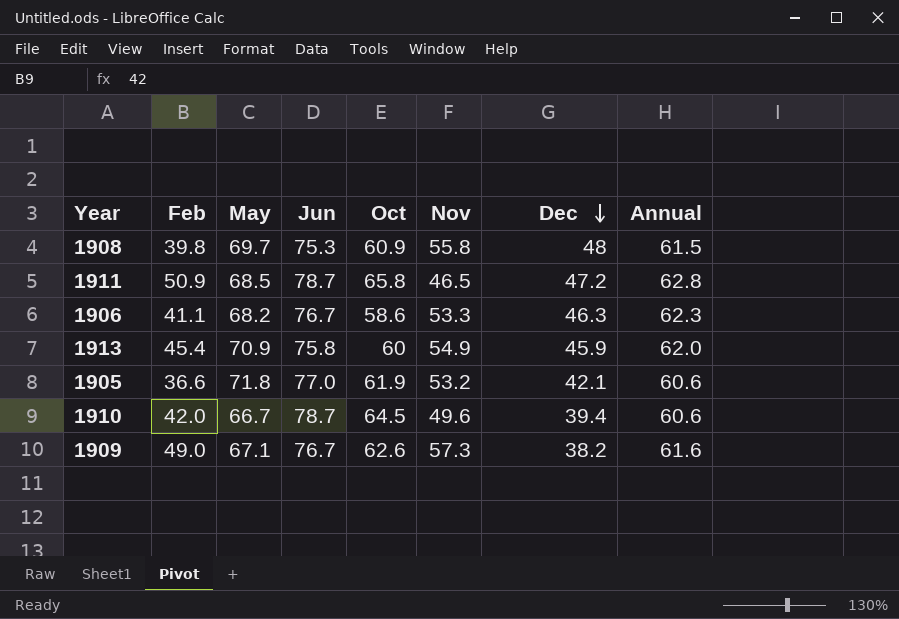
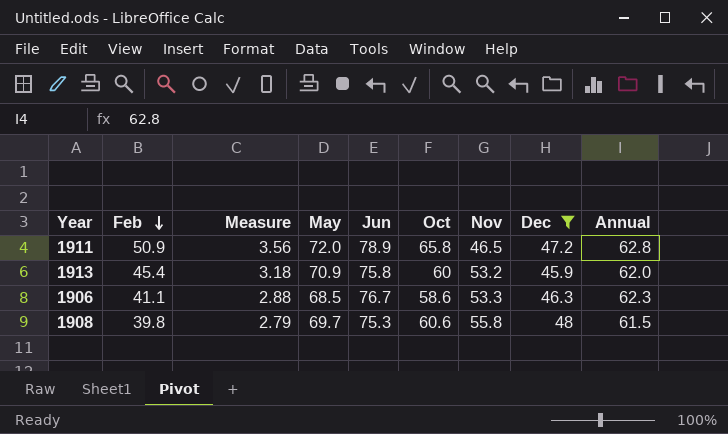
filter: none -> Dec >= 45.9
row order: Dec descending -> Feb descending
column Measure | formula: none -> [Feb] * 0.07
1911 | May: 68.5 -> 72.0
1911 | Jun: 78.7 -> 78.9
1913 | Nov: 54.9 -> 53.2
1906 | May: 68.2 -> 68.5
1908 | Oct: 60.9 -> 60.6

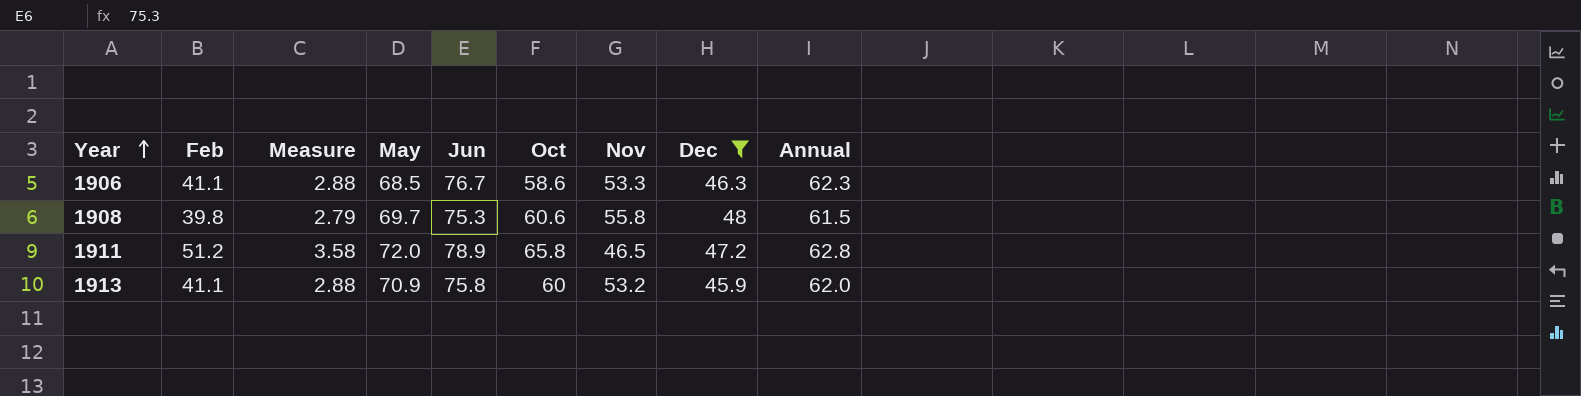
row order: Feb descending -> Year ascending
1911 | Feb: 50.9 -> 51.2
1911 | Measure: 3.56 -> 3.58
1913 | Feb: 45.4 -> 41.1
1913 | Measure: 3.18 -> 2.88

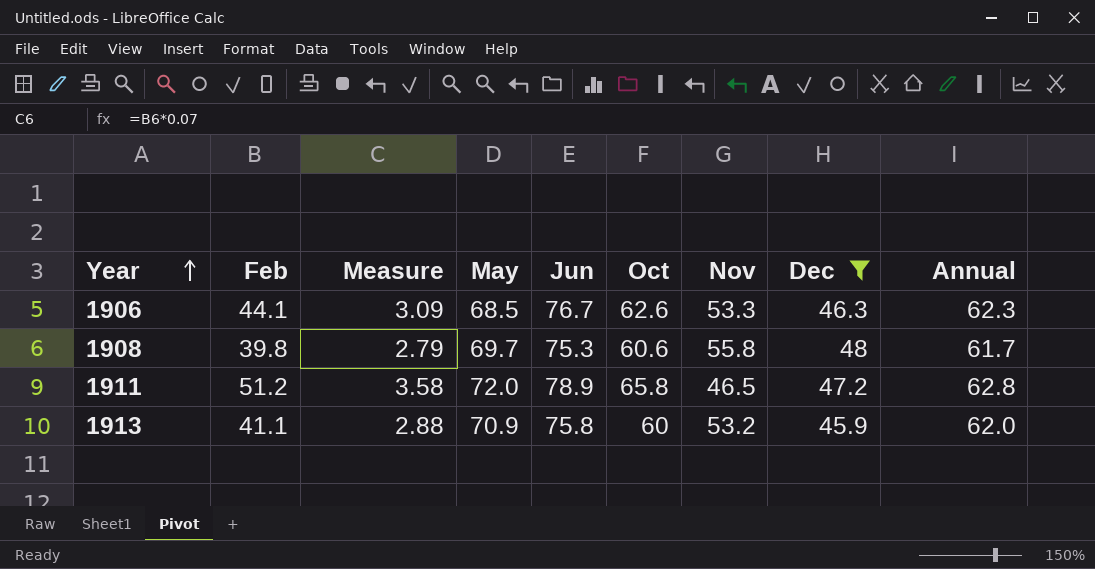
1906 | Feb: 41.1 -> 44.1
1906 | Measure: 2.88 -> 3.09
1906 | Oct: 58.6 -> 62.6
1908 | Annual: 61.5 -> 61.7

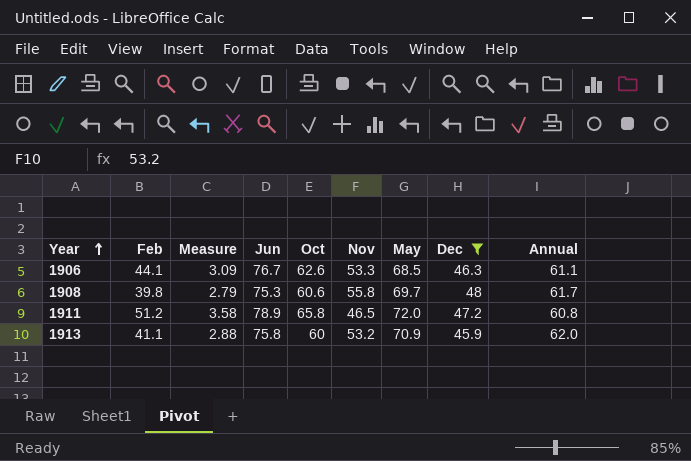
column May | position: 4 -> 7
1906 | Annual: 62.3 -> 61.1
1911 | Annual: 62.8 -> 60.8

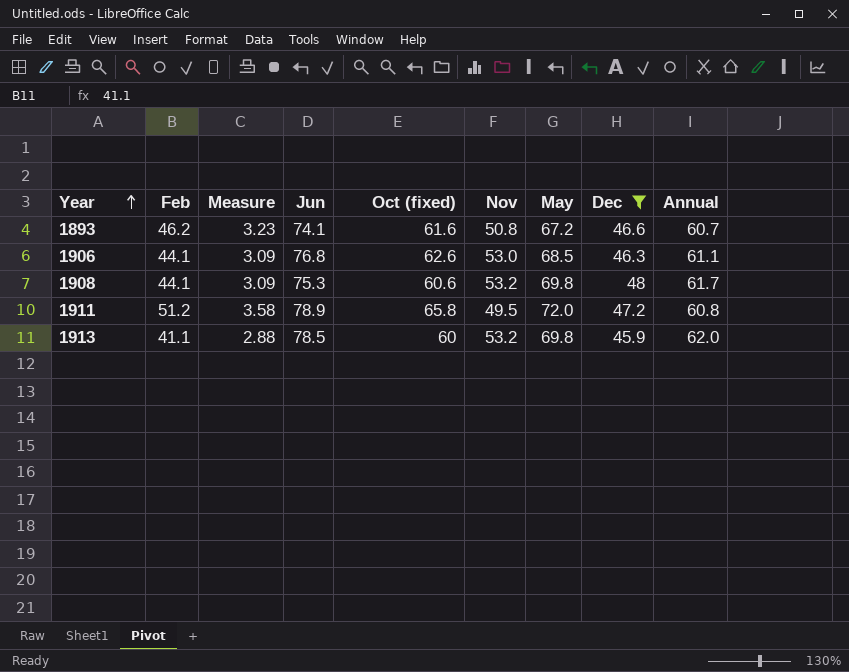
column name: Oct -> Oct (fixed)
row 1893: none -> 46.2 | 3.23 | 74.1 | 61.6 | 50.8 | 67.2 | 46.6 | 60.7
1906 | Jun: 76.7 -> 76.8
1906 | Nov: 53.3 -> 53.0
1908 | Feb: 39.8 -> 44.1
1908 | Measure: 2.79 -> 3.09
1908 | Nov: 55.8 -> 53.2
1908 | May: 69.7 -> 69.8
1911 | Nov: 46.5 -> 49.5
1913 | Jun: 75.8 -> 78.5
1913 | May: 70.9 -> 69.8

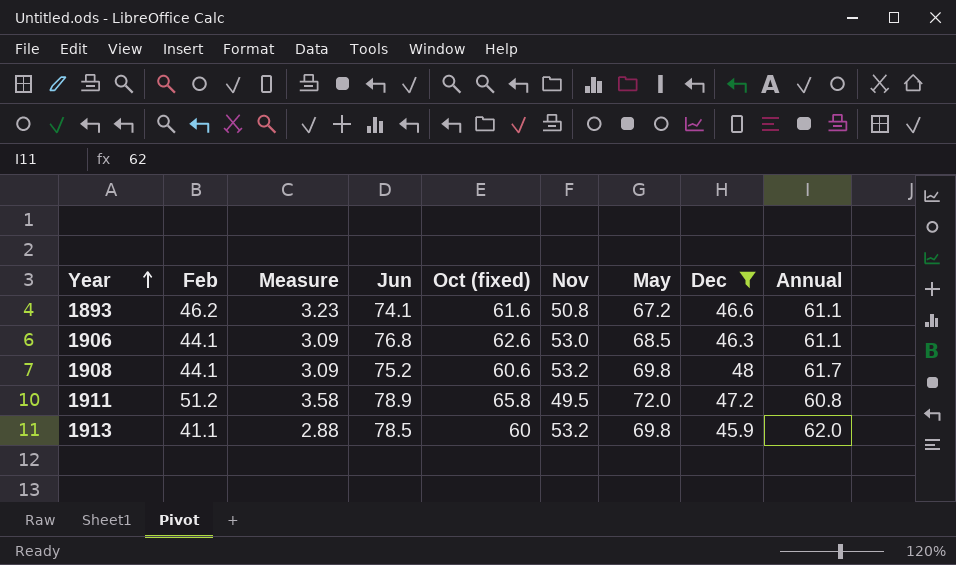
1893 | Annual: 60.7 -> 61.1
1908 | Jun: 75.3 -> 75.2

